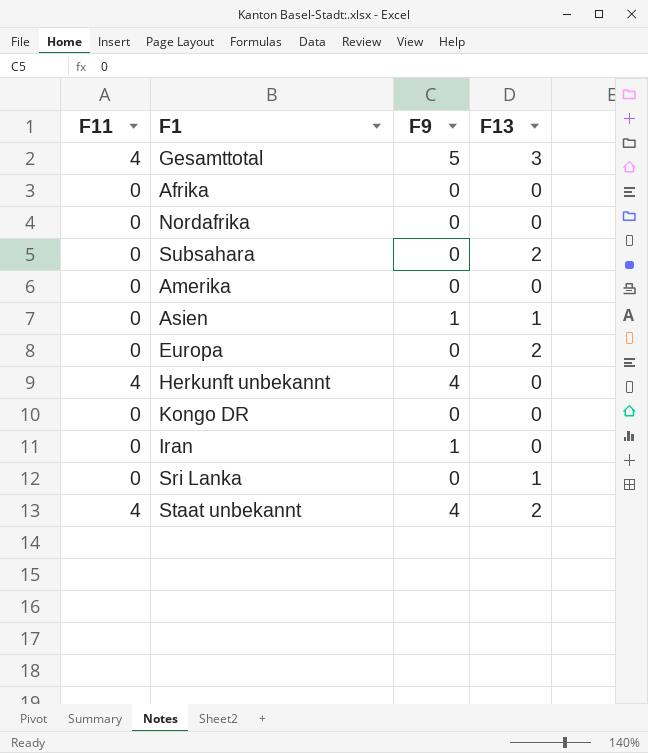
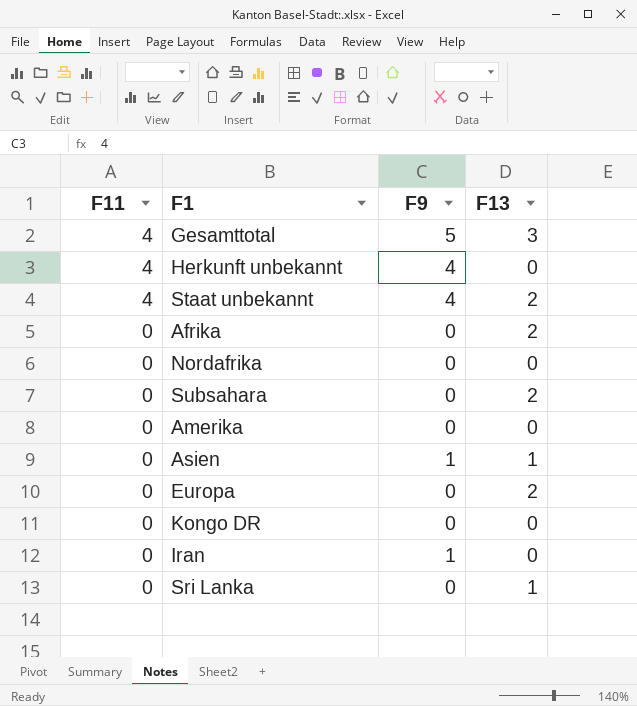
row order: none -> F11 descending
Afrika | F13: 0 -> 2

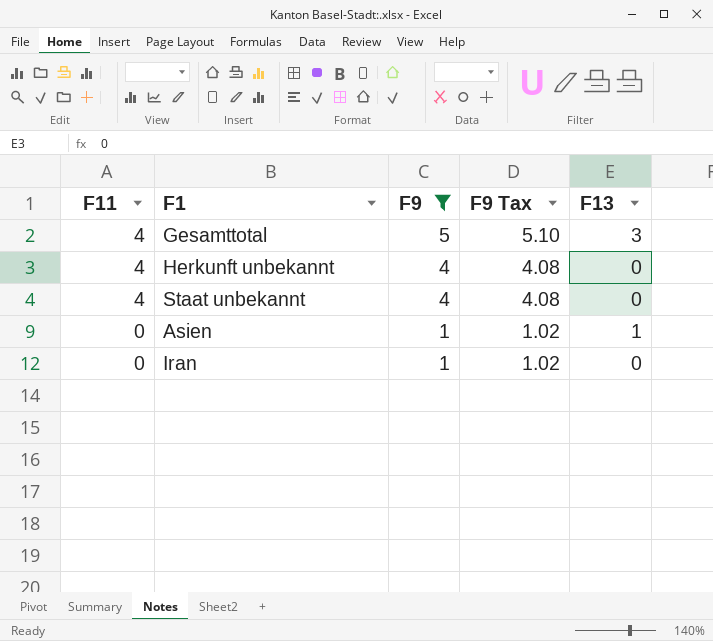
filter: none -> F9 != 0
column F9 Tax | formula: none -> [F9] * 1.02
Staat unbekannt | F13: 2 -> 0

